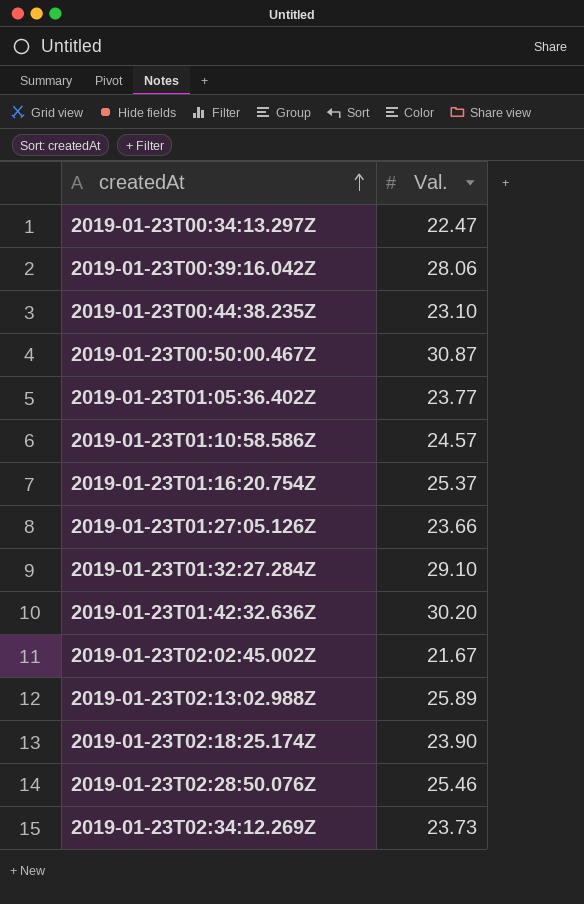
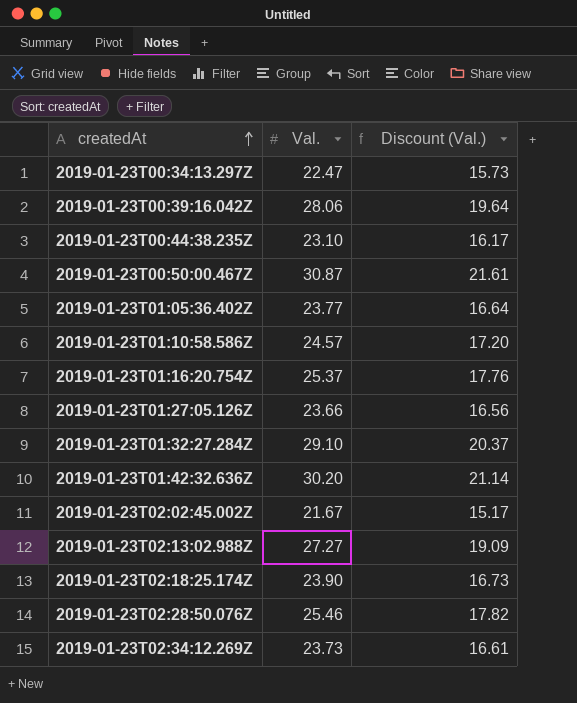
column Discount (Val.) | formula: none -> [Val.] * 0.7
2019-01-23T02:13:02.988Z | Val.: 25.89 -> 27.27

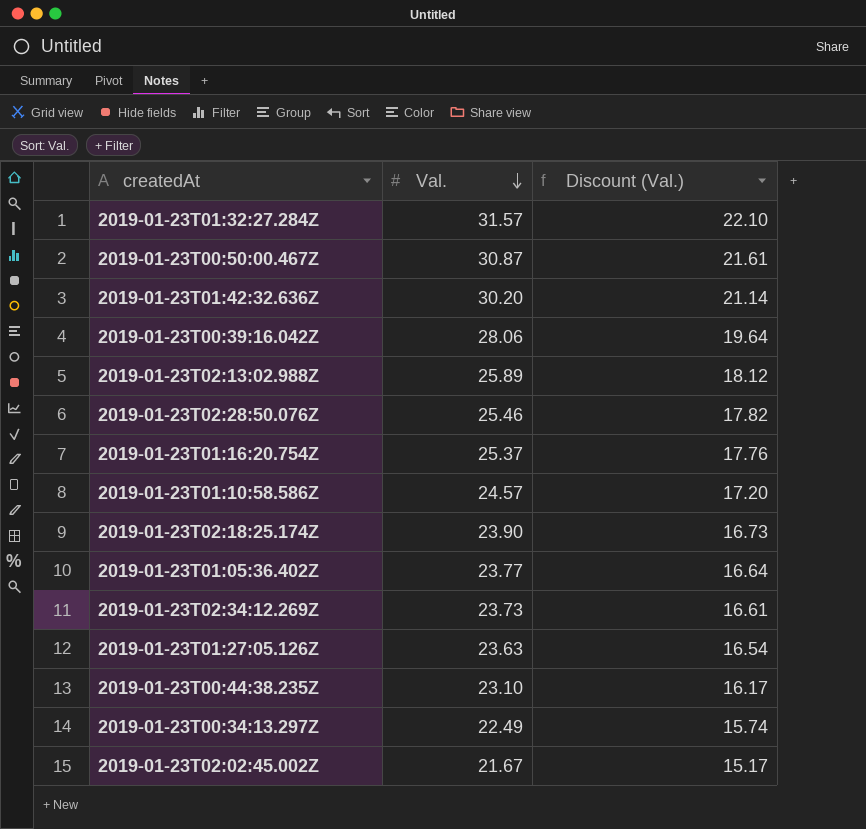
row order: createdAt ascending -> Val. descending
2019-01-23T01:32:27.284Z | Val.: 29.10 -> 31.57
2019-01-23T01:32:27.284Z | Discount (Val.): 20.37 -> 22.10
2019-01-23T02:13:02.988Z | Val.: 27.27 -> 25.89
2019-01-23T02:13:02.988Z | Discount (Val.): 19.09 -> 18.12
2019-01-23T01:27:05.126Z | Val.: 23.66 -> 23.63
2019-01-23T01:27:05.126Z | Discount (Val.): 16.56 -> 16.54
2019-01-23T00:34:13.297Z | Val.: 22.47 -> 22.49
2019-01-23T00:34:13.297Z | Discount (Val.): 15.73 -> 15.74

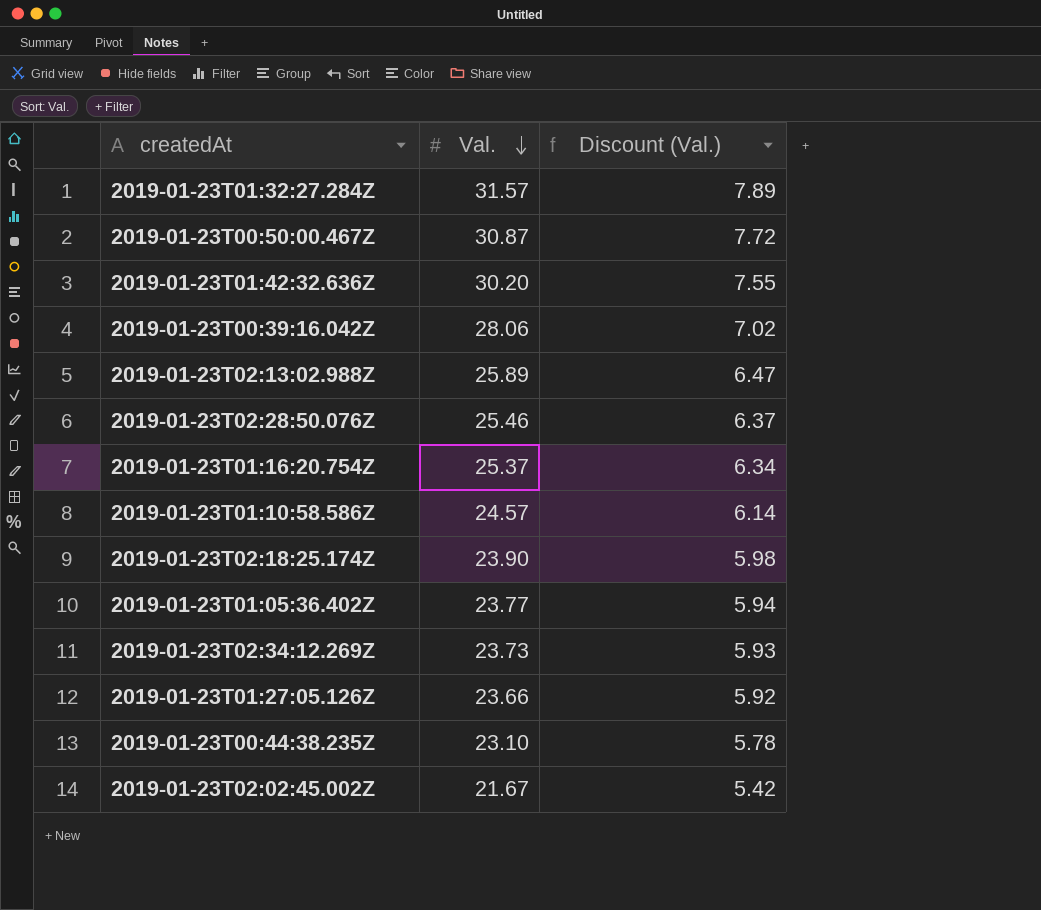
column Discount (Val.) | formula: [Val.] * 0.7 -> [Val.] * 0.25
row 2019-01-23T00:34:13.297Z: 22.49 | 15.74 -> none
2019-01-23T01:27:05.126Z | Val.: 23.63 -> 23.66

